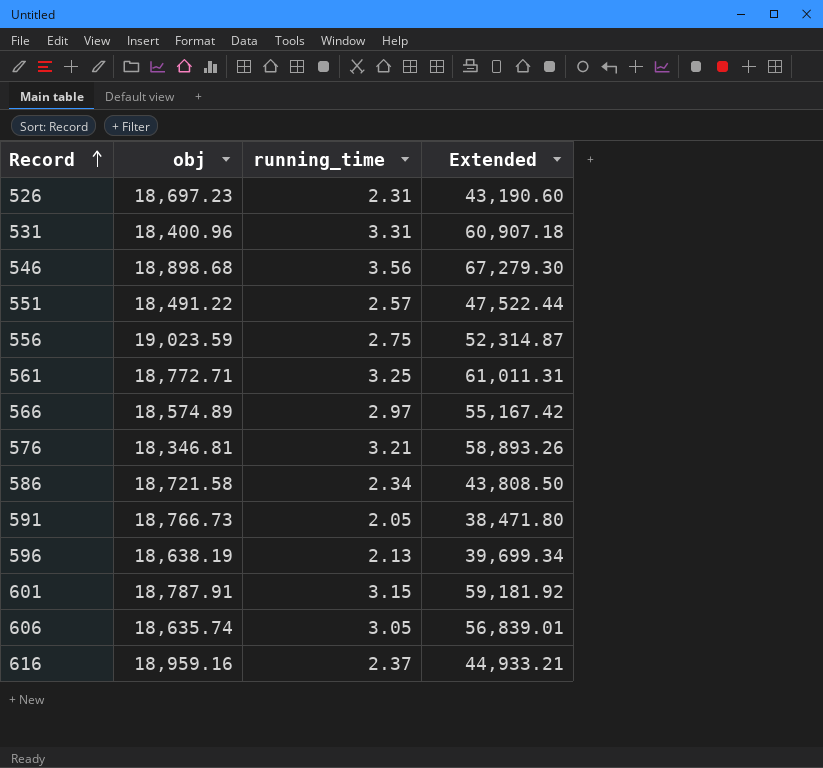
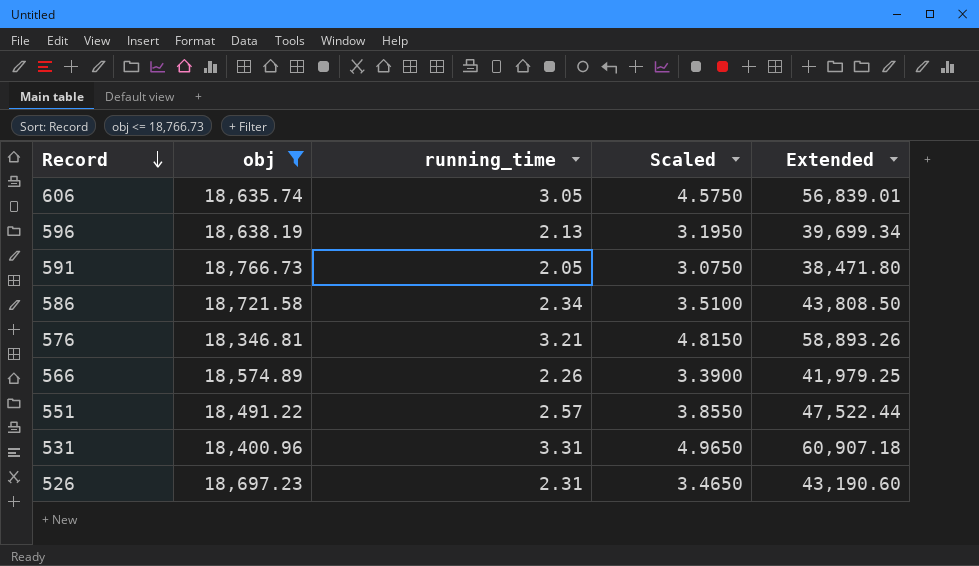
filter: none -> obj <= 18,766.73
row order: Record ascending -> Record descending
column Scaled | formula: none -> [running_time] * 1.5
566 | running_time: 2.97 -> 2.26
566 | Extended: 55,167.42 -> 41,979.25

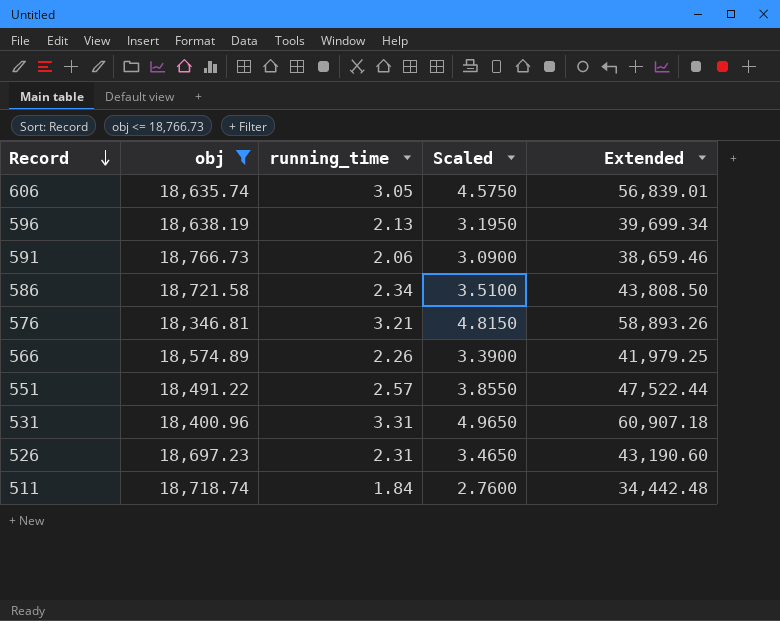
591 | running_time: 2.05 -> 2.06
591 | Scaled: 3.0750 -> 3.0900
591 | Extended: 38,471.80 -> 38,659.46
row 511: none -> 18,718.74 | 1.84 | 2.7600 | 34,442.48

